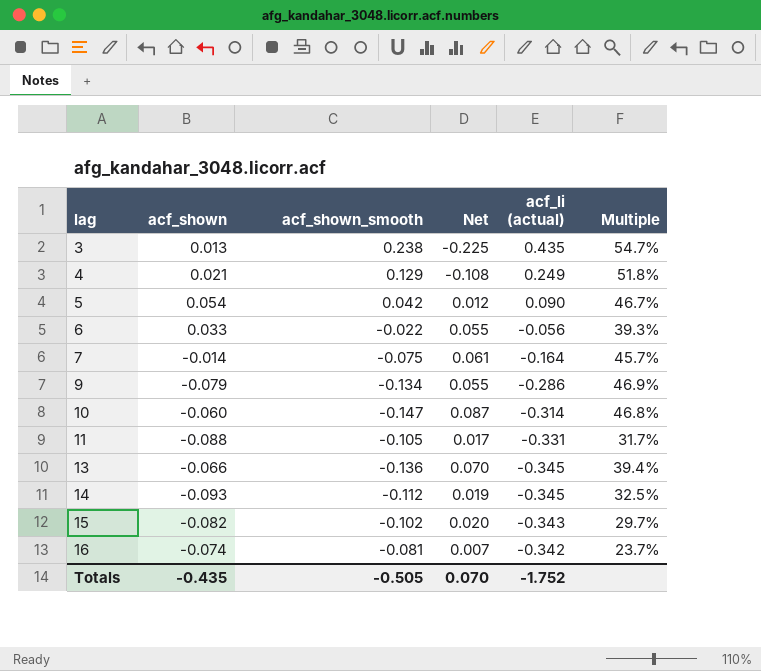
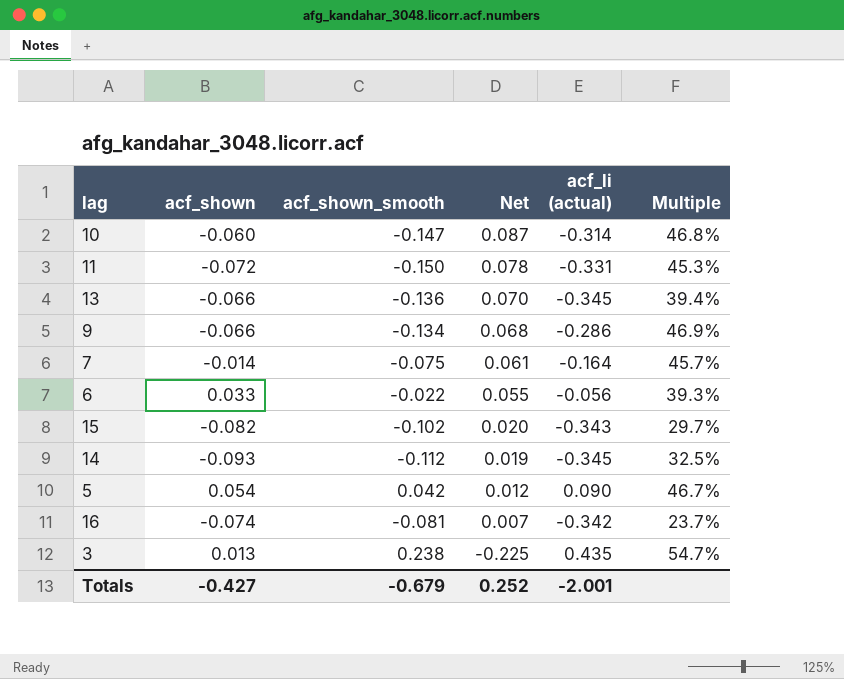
row order: lag ascending -> Net descending
row 4: 0.021 | 0.129 | -0.108 | 0.249 | 51.8% -> none
11 | acf_shown: -0.088 -> -0.072
11 | acf_shown_smooth: -0.105 -> -0.150
11 | Net: 0.017 -> 0.078
11 | Multiple: 31.7% -> 45.3%
9 | acf_shown: -0.079 -> -0.066
9 | Net: 0.055 -> 0.068
Totals | acf_shown: -0.435 -> -0.427
Totals | acf_shown_smooth: -0.505 -> -0.679
Totals | Net: 0.070 -> 0.252
Totals | acf_li (actual): -1.752 -> -2.001

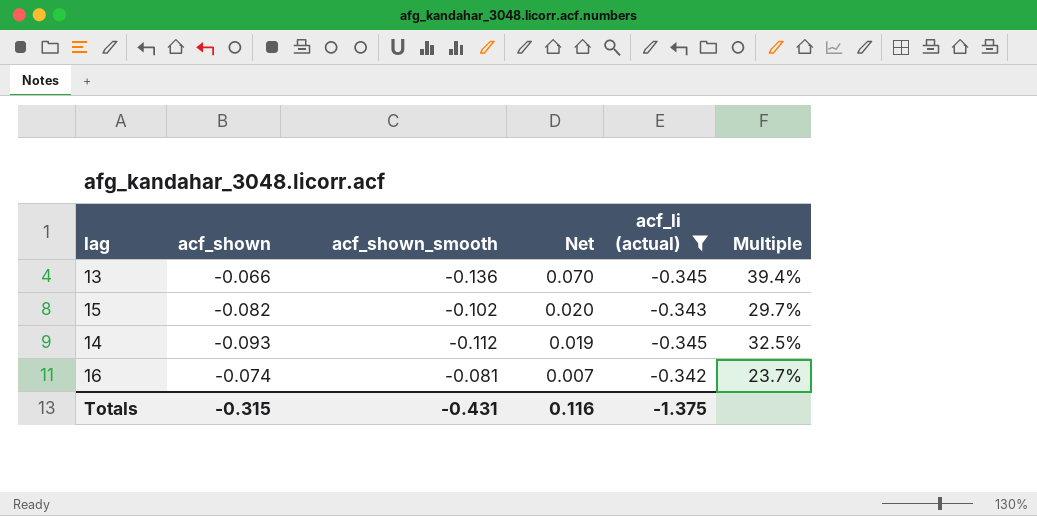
filter: none -> acf_li (actual) <= -0.342
Totals | acf_shown: -0.427 -> -0.315
Totals | acf_shown_smooth: -0.679 -> -0.431
Totals | Net: 0.252 -> 0.116
Totals | acf_li (actual): -2.001 -> -1.375

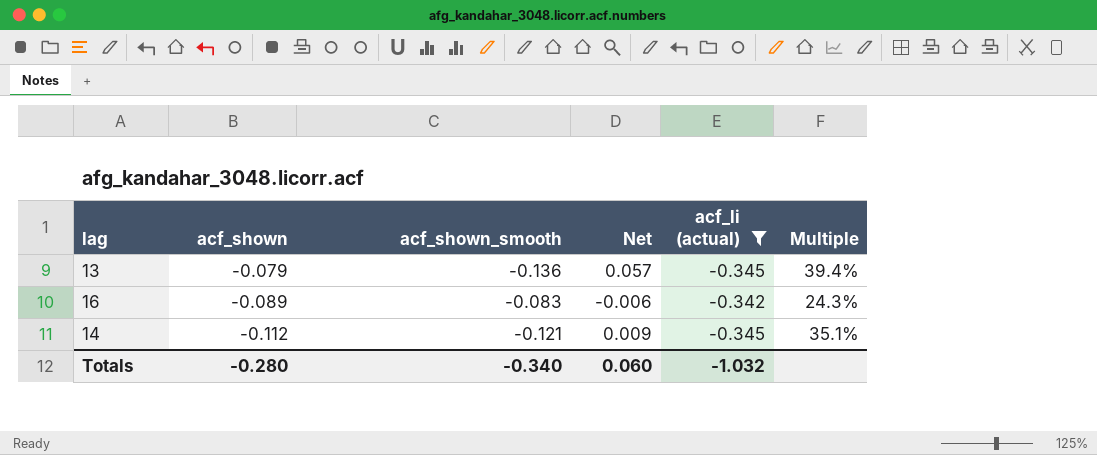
row order: Net descending -> acf_shown descending
row 15: -0.082 | -0.102 | 0.020 | -0.343 | 29.7% -> none
13 | acf_shown: -0.066 -> -0.079
13 | Net: 0.070 -> 0.057
16 | acf_shown: -0.074 -> -0.089
16 | acf_shown_smooth: -0.081 -> -0.083
16 | Net: 0.007 -> -0.006
16 | Multiple: 23.7% -> 24.3%
14 | acf_shown: -0.093 -> -0.112
14 | acf_shown_smooth: -0.112 -> -0.121
14 | Net: 0.019 -> 0.009
14 | Multiple: 32.5% -> 35.1%
Totals | acf_shown: -0.315 -> -0.280
Totals | acf_shown_smooth: -0.431 -> -0.340
Totals | Net: 0.116 -> 0.060
Totals | acf_li (actual): -1.375 -> -1.032

